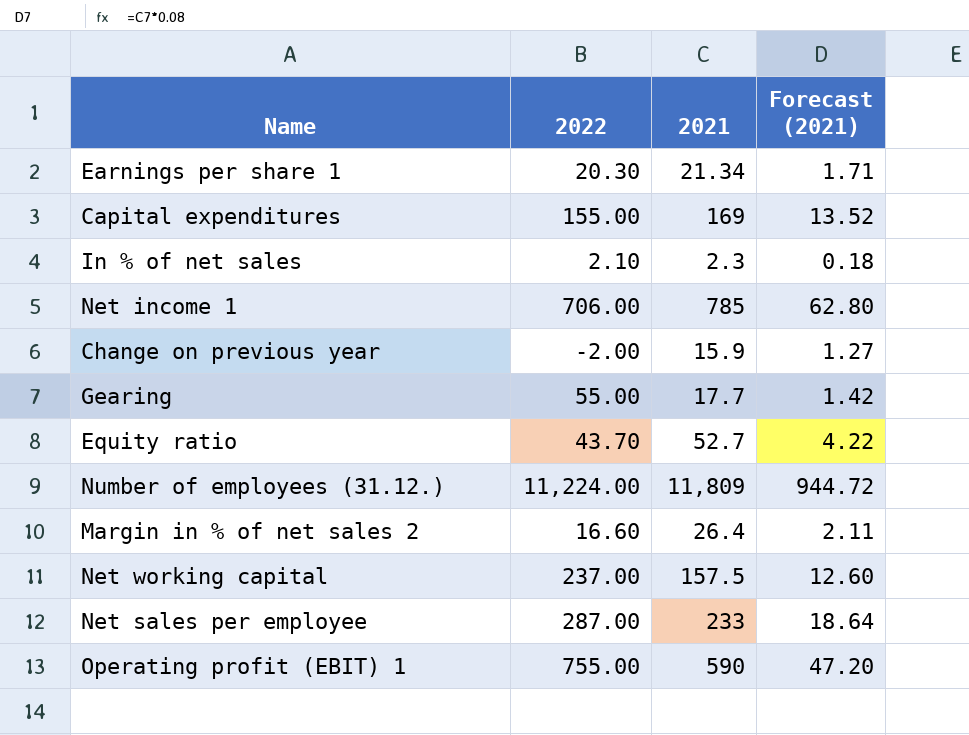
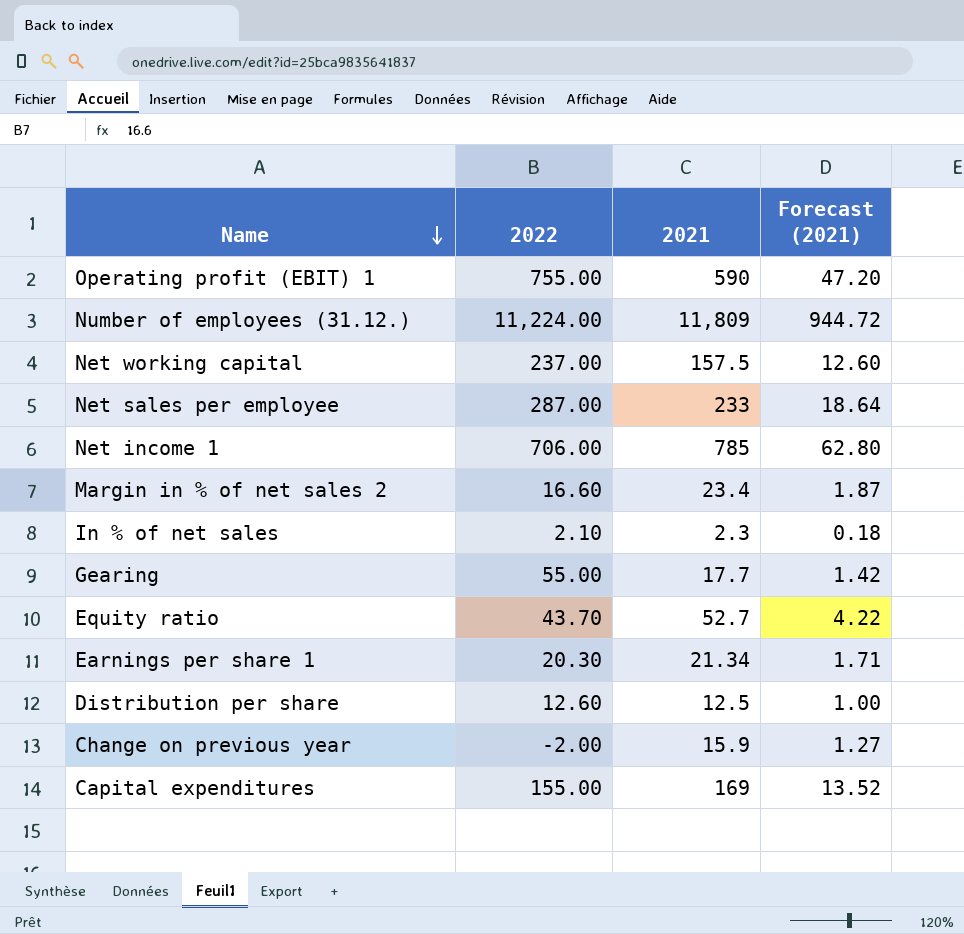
row order: none -> Name descending
Margin in % of net sales 2 | 2021: 26.4 -> 23.4
Margin in % of net sales 2 | Forecast (2021): 2.11 -> 1.87
row Distribution per share: none -> 12.60 | 12.5 | 1.00

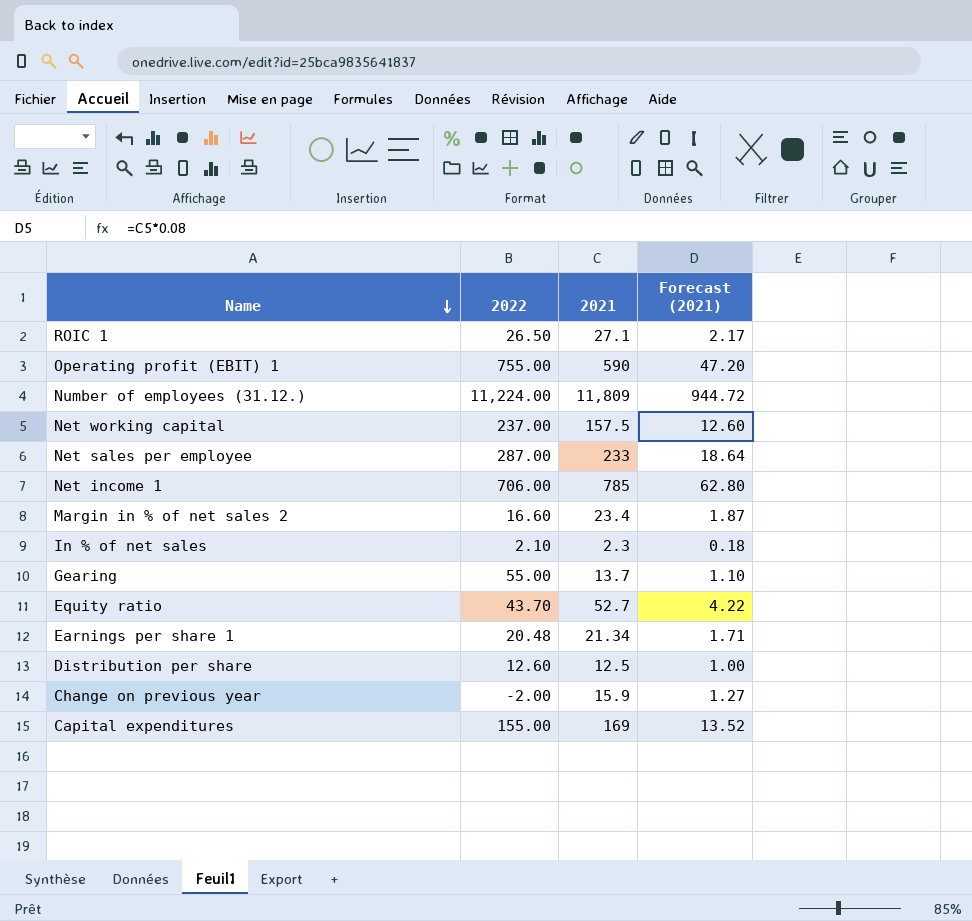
row ROIC 1: none -> 26.50 | 27.1 | 2.17
Gearing | 2021: 17.7 -> 13.7
Gearing | Forecast (2021): 1.42 -> 1.10
Earnings per share 1 | 2022: 20.30 -> 20.48

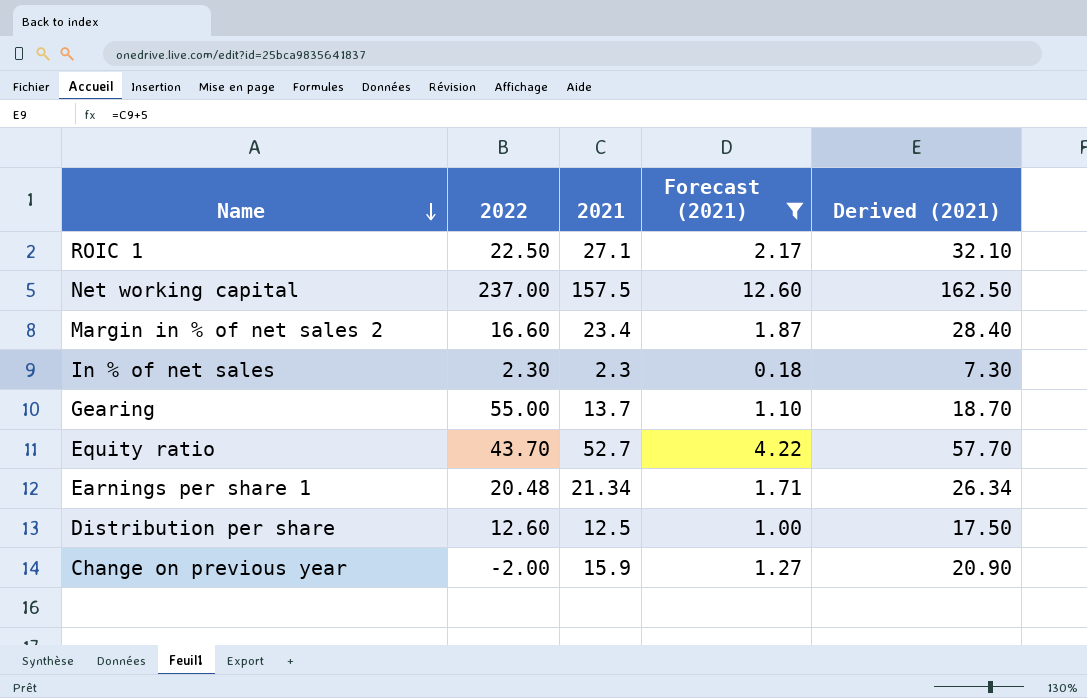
filter: none -> Forecast (2021) <= 12.60
column Derived (2021) | formula: none -> [2021] + 5
ROIC 1 | 2022: 26.50 -> 22.50
In % of net sales | 2022: 2.10 -> 2.30

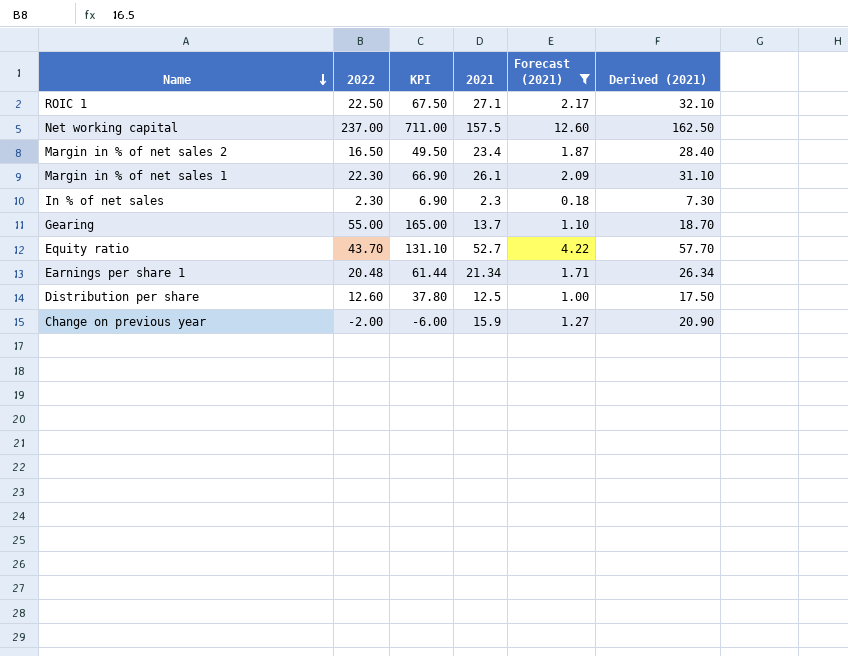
column KPI | formula: none -> [2022] * 3
Margin in % of net sales 2 | 2022: 16.60 -> 16.50
row Margin in % of net sales 1: none -> 22.30 | 66.90 | 26.1 | 2.09 | 31.10

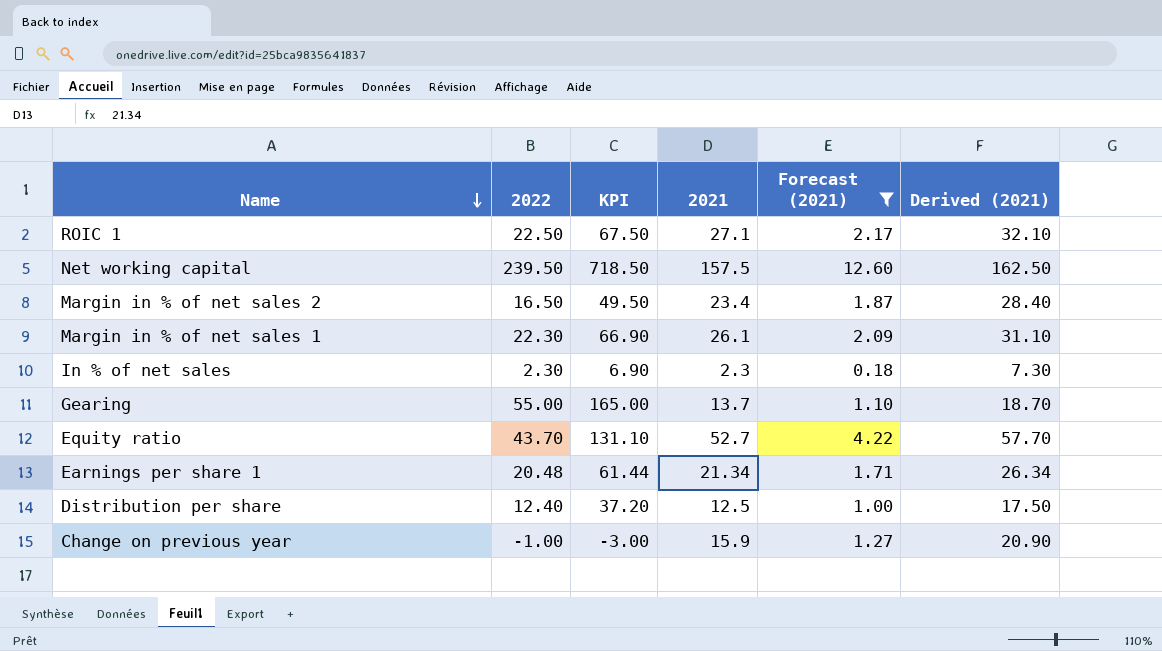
Net working capital | 2022: 237.00 -> 239.50
Net working capital | KPI: 711.00 -> 718.50
Distribution per share | 2022: 12.60 -> 12.40
Distribution per share | KPI: 37.80 -> 37.20
Change on previous year | 2022: -2.00 -> -1.00
Change on previous year | KPI: -6.00 -> -3.00

